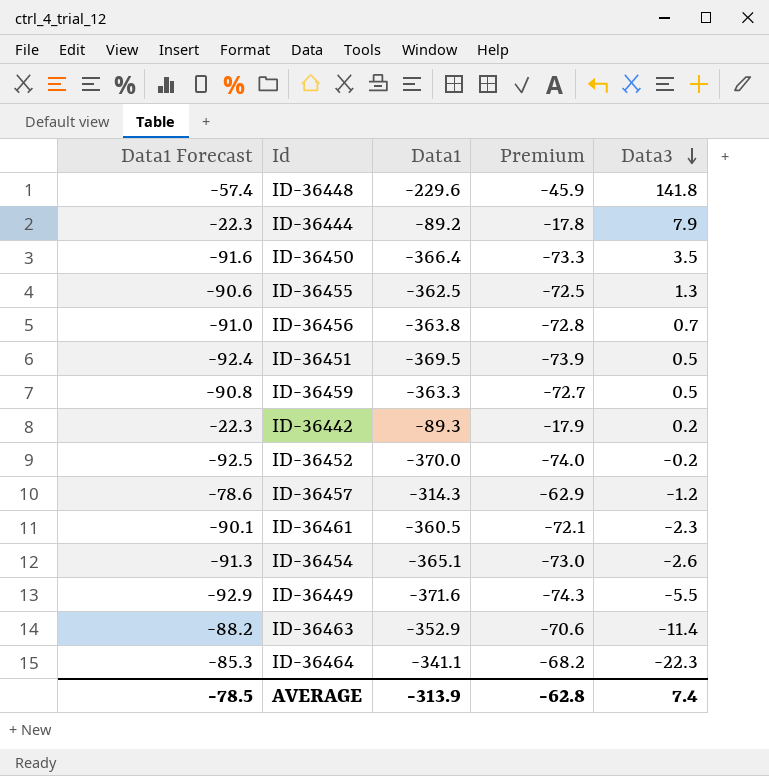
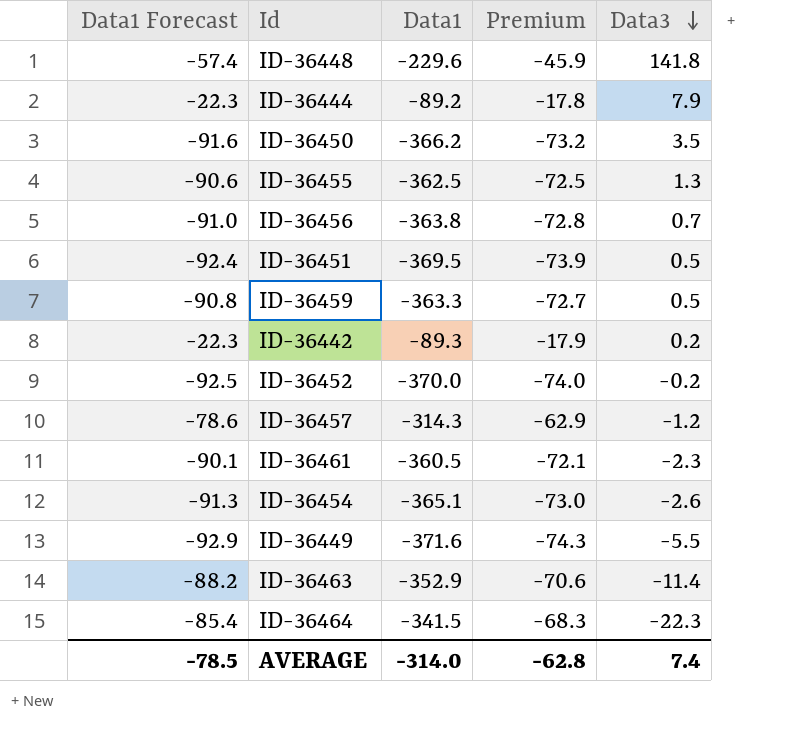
ID-36450 | Data1: -366.4 -> -366.2
ID-36450 | Premium: -73.3 -> -73.2
ID-36464 | Data1 Forecast: -85.3 -> -85.4
ID-36464 | Data1: -341.1 -> -341.5
ID-36464 | Premium: -68.2 -> -68.3
AVERAGE | Data1: -313.9 -> -314.0

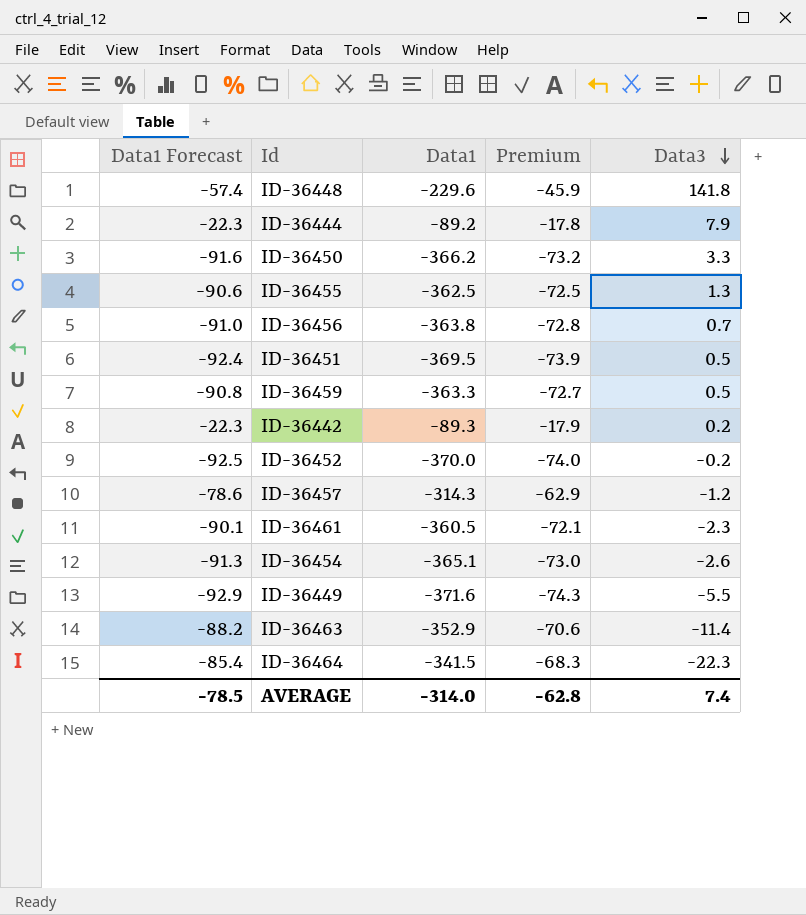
ID-36450 | Data3: 3.5 -> 3.3

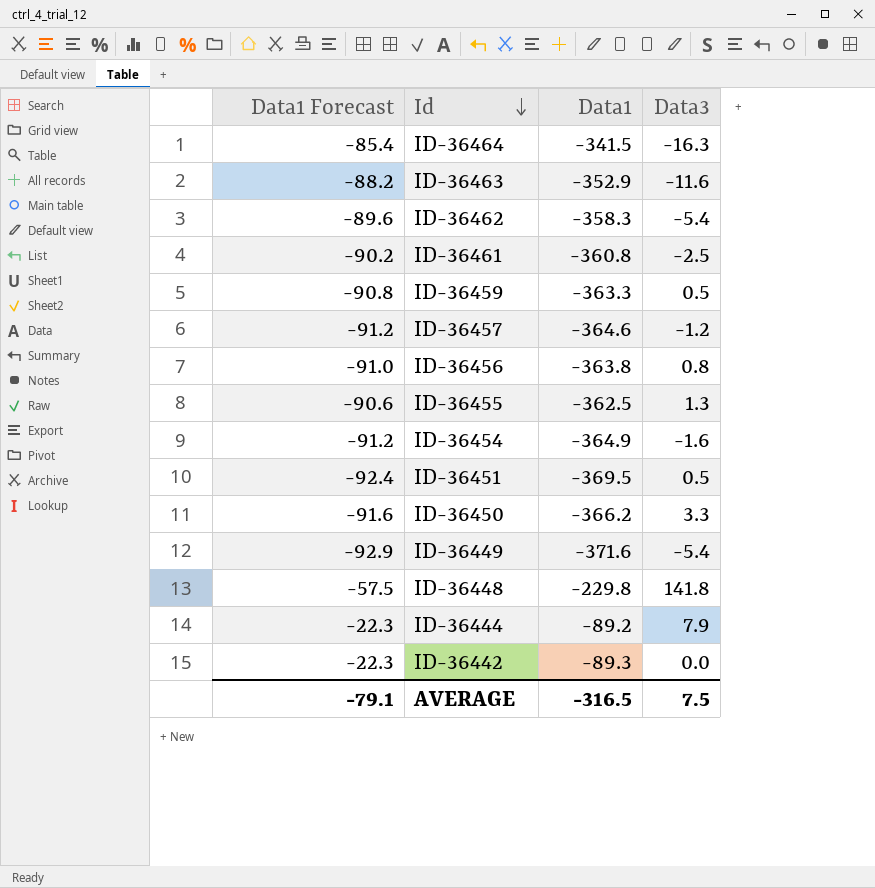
row order: Data3 descending -> Id descending
column Premium | formula: [Data1] * 0.2 -> none
row ID-36452: -92.5 | -370.0 | -74.0 | -0.2 -> none
ID-36464 | Data3: -22.3 -> -16.3
ID-36463 | Data3: -11.4 -> -11.6
row ID-36462: none -> -89.6 | -358.3 | -5.4
ID-36461 | Data1 Forecast: -90.1 -> -90.2
ID-36461 | Data1: -360.5 -> -360.8
ID-36461 | Data3: -2.3 -> -2.5
ID-36457 | Data1 Forecast: -78.6 -> -91.2
ID-36457 | Data1: -314.3 -> -364.6
ID-36456 | Data3: 0.7 -> 0.8
ID-36454 | Data1 Forecast: -91.3 -> -91.2
ID-36454 | Data1: -365.1 -> -364.9
ID-36454 | Data3: -2.6 -> -1.6
ID-36449 | Data3: -5.5 -> -5.4
ID-36448 | Data1 Forecast: -57.4 -> -57.5
ID-36448 | Data1: -229.6 -> -229.8
ID-36442 | Data3: 0.2 -> 0.0
AVERAGE | Data1 Forecast: -78.5 -> -79.1
AVERAGE | Data1: -314.0 -> -316.5
AVERAGE | Data3: 7.4 -> 7.5

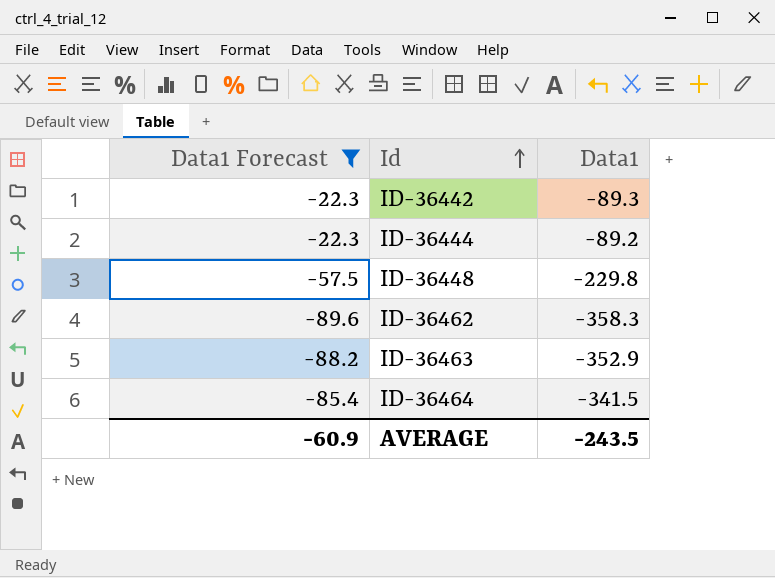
filter: none -> Data1 Forecast >= -89.6
row order: Id descending -> Id ascending
column Data3 | position: 4 -> none
AVERAGE | Data1 Forecast: -79.1 -> -60.9
AVERAGE | Data1: -316.5 -> -243.5

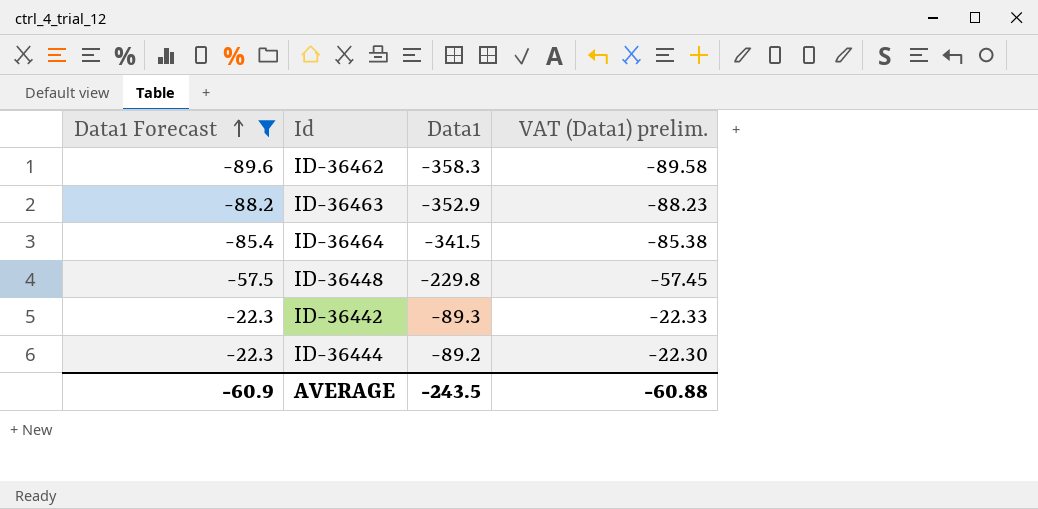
row order: Id ascending -> Data1 Forecast ascending
column VAT (Data1) prelim. | formula: none -> [Data1] * 0.25

